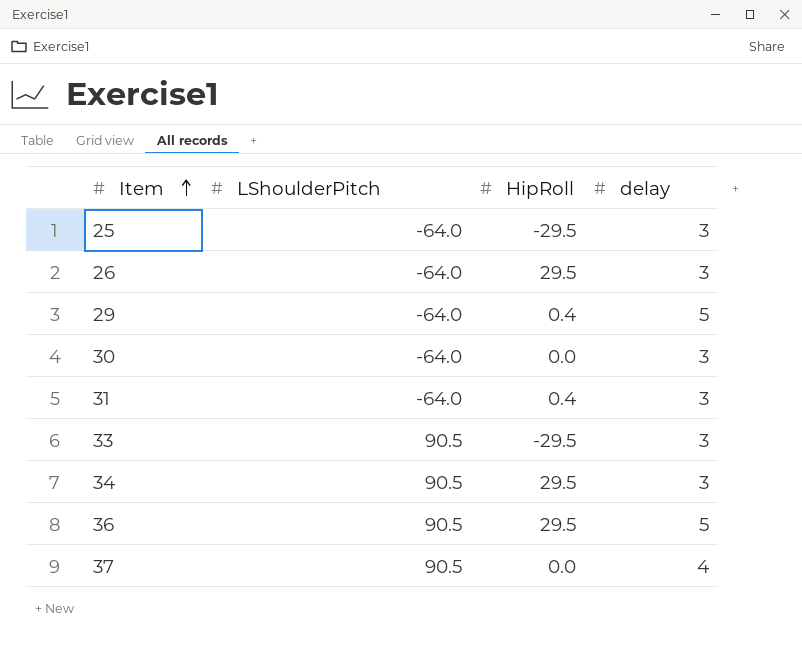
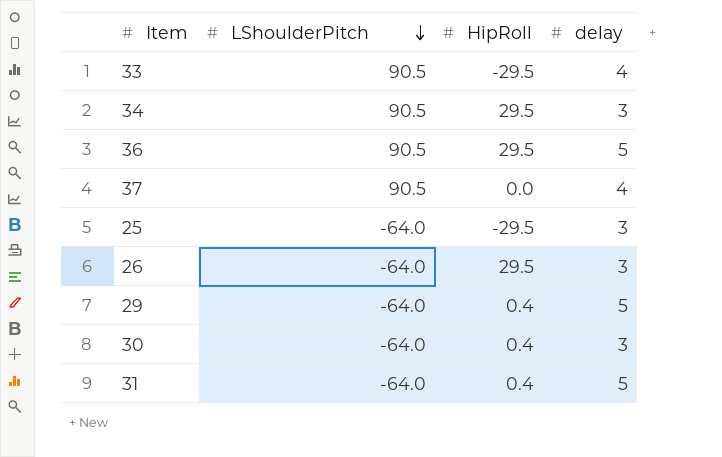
row order: Item ascending -> LShoulderPitch descending
33 | delay: 3 -> 4
30 | HipRoll: 0.0 -> 0.4
31 | delay: 3 -> 5

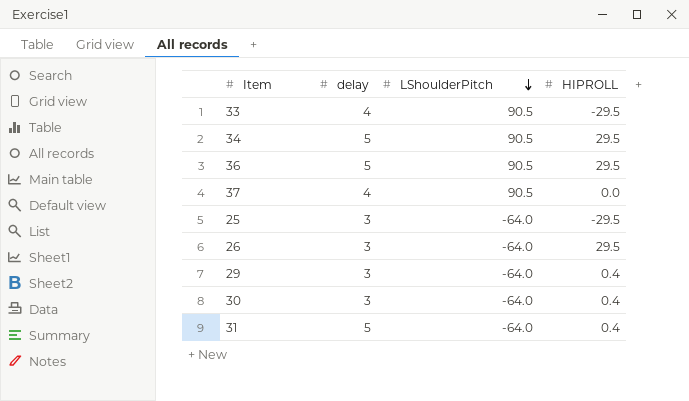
column delay | position: 4 -> 2
column name: HipRoll -> HIPROLL
34 | delay: 3 -> 5
29 | delay: 5 -> 3

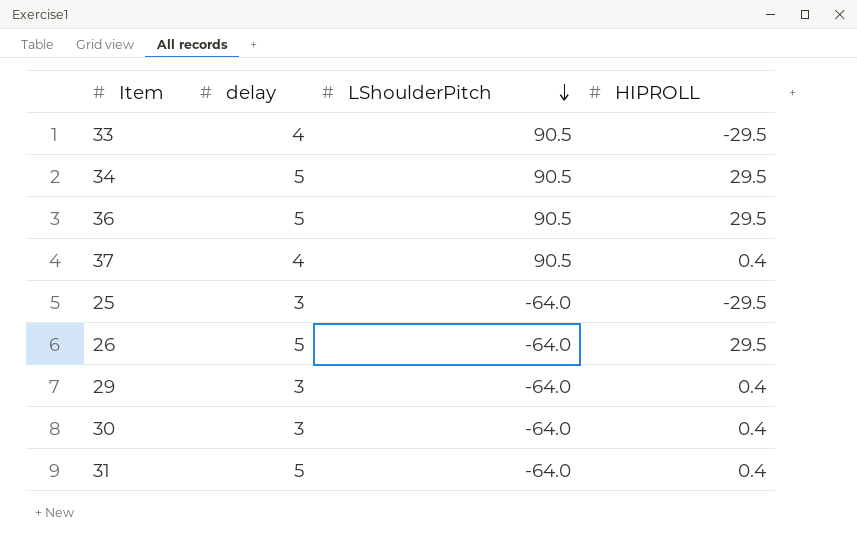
37 | HIPROLL: 0.0 -> 0.4
26 | delay: 3 -> 5

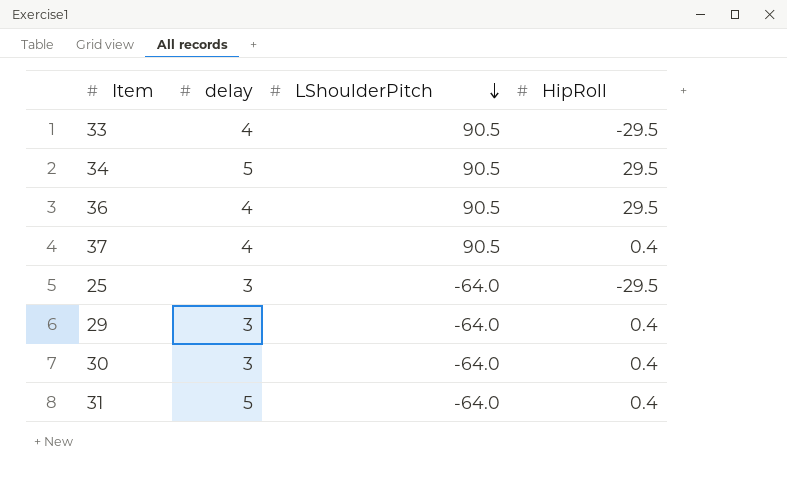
column name: HIPROLL -> HipRoll
row 26: 5 | -64.0 | 29.5 -> none
36 | delay: 5 -> 4

